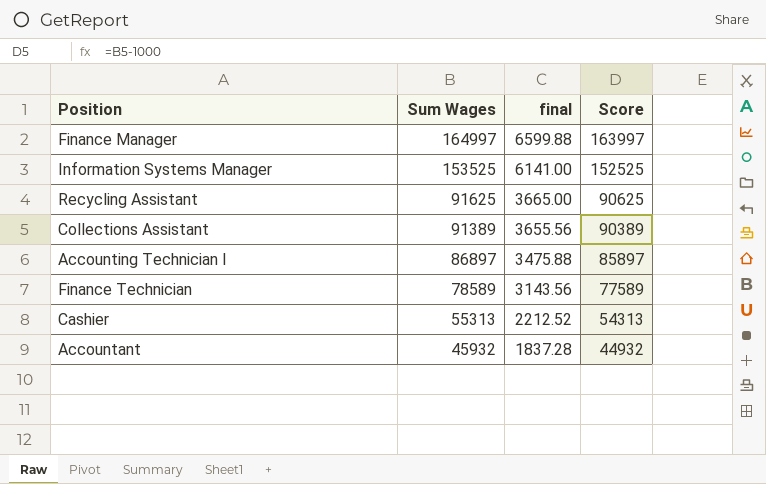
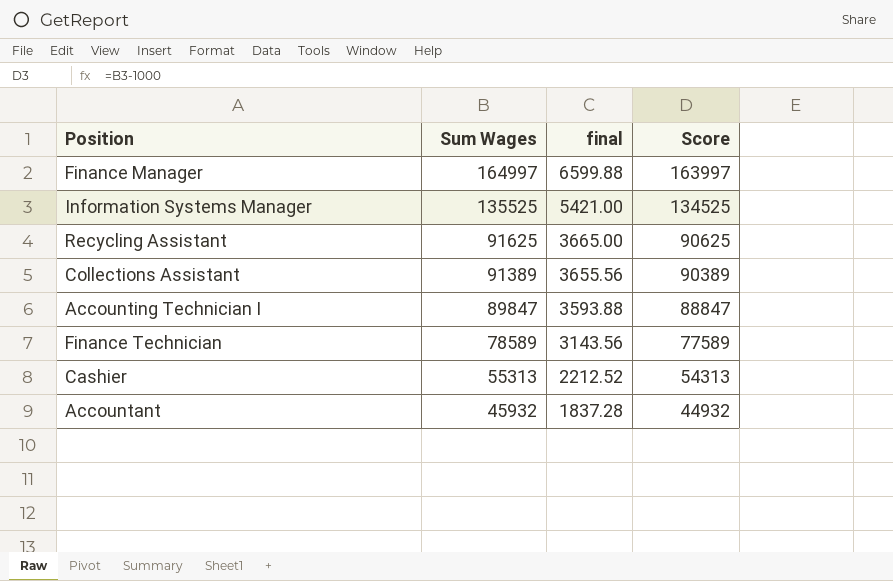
Information Systems Manager | Sum Wages: 153525 -> 135525
Information Systems Manager | final: 6141.00 -> 5421.00
Information Systems Manager | Score: 152525 -> 134525
Accounting Technician I | Sum Wages: 86897 -> 89847
Accounting Technician I | final: 3475.88 -> 3593.88
Accounting Technician I | Score: 85897 -> 88847

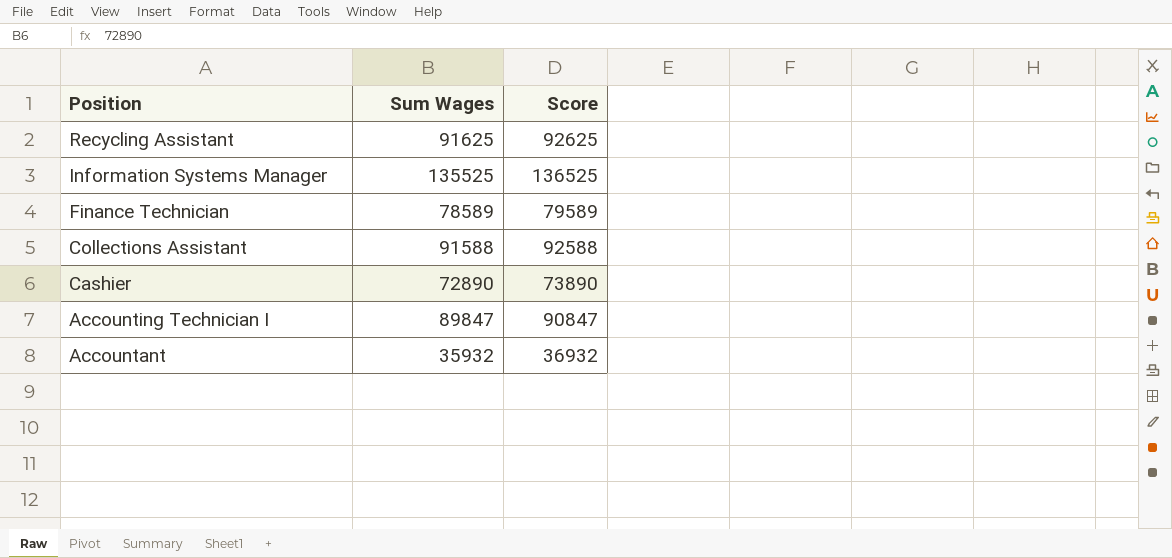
row order: Sum Wages descending -> Position descending
column final | formula: [Sum Wages] * 0.04 -> none
column Score | formula: [Sum Wages] - 1000 -> [Sum Wages] + 1000
row Finance Manager: 164997 | 6599.88 | 163997 -> none
Collections Assistant | Sum Wages: 91389 -> 91588
Cashier | Sum Wages: 55313 -> 72890
Accountant | Sum Wages: 45932 -> 35932

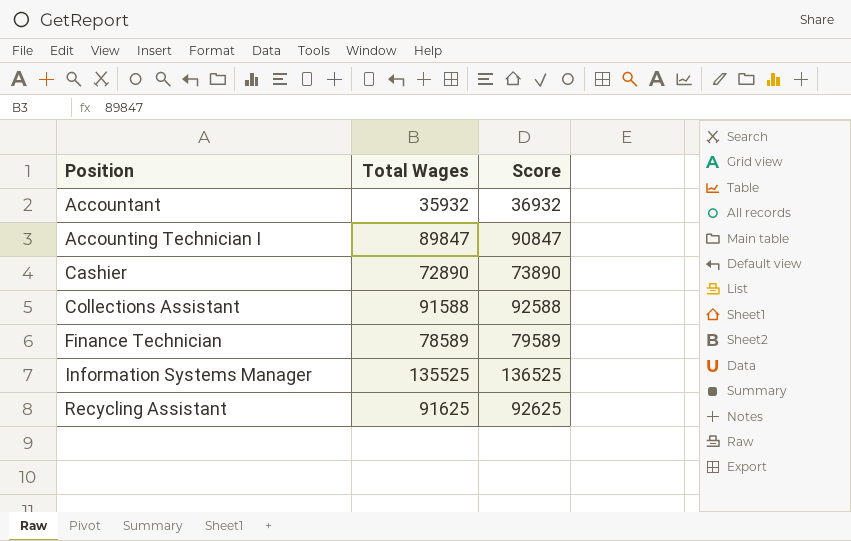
row order: Position descending -> Position ascending
column name: Sum Wages -> Total Wages

